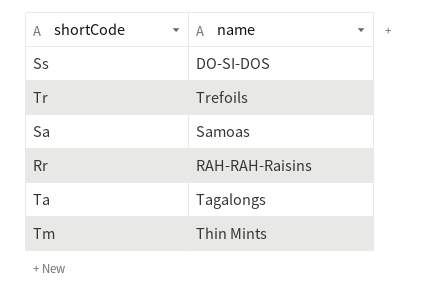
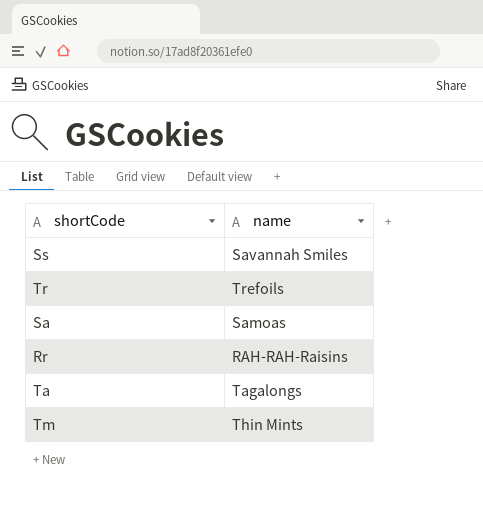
Ss | name: DO-SI-DOS -> Savannah Smiles

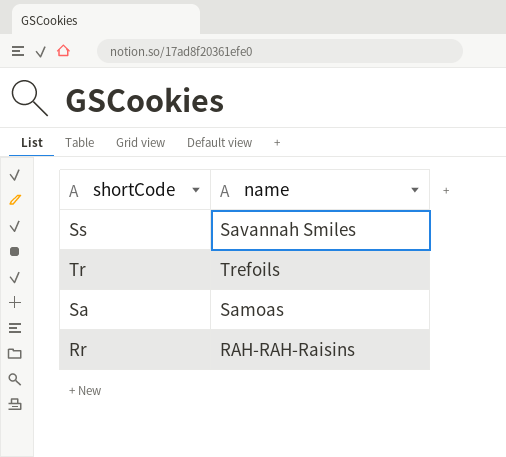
row Ta: Tagalongs -> none
row Tm: Thin Mints -> none

